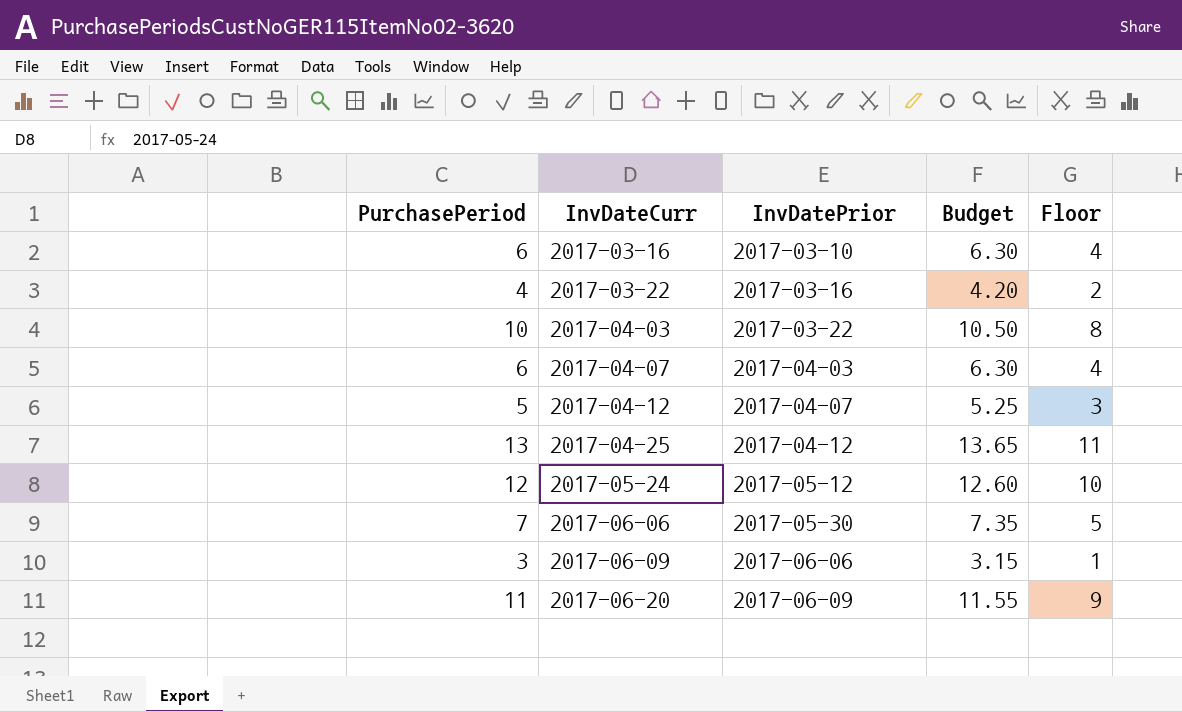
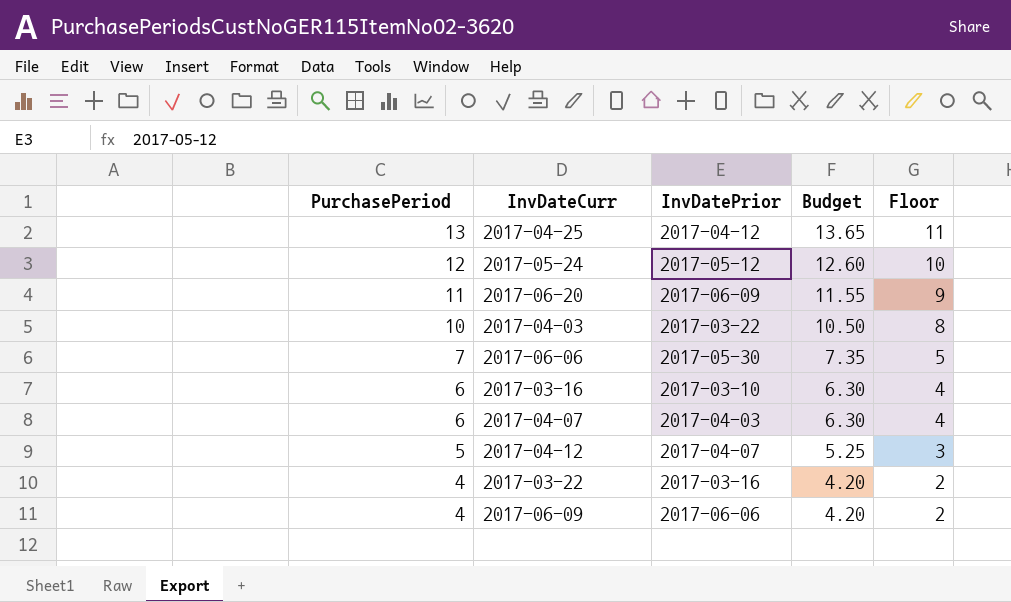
row order: InvDateCurr ascending -> PurchasePeriod descending
2017-06-09 | PurchasePeriod: 3 -> 4
2017-06-09 | Budget: 3.15 -> 4.20
2017-06-09 | Floor: 1 -> 2

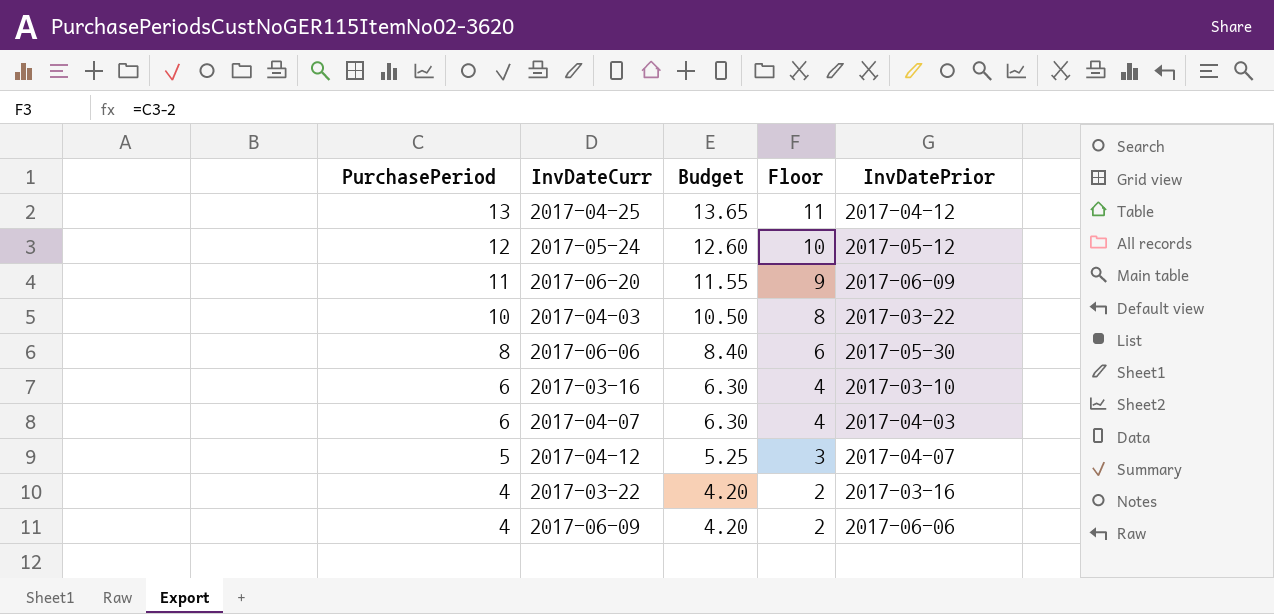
column InvDatePrior | position: 3 -> 5
2017-06-06 | PurchasePeriod: 7 -> 8
2017-06-06 | Budget: 7.35 -> 8.40
2017-06-06 | Floor: 5 -> 6

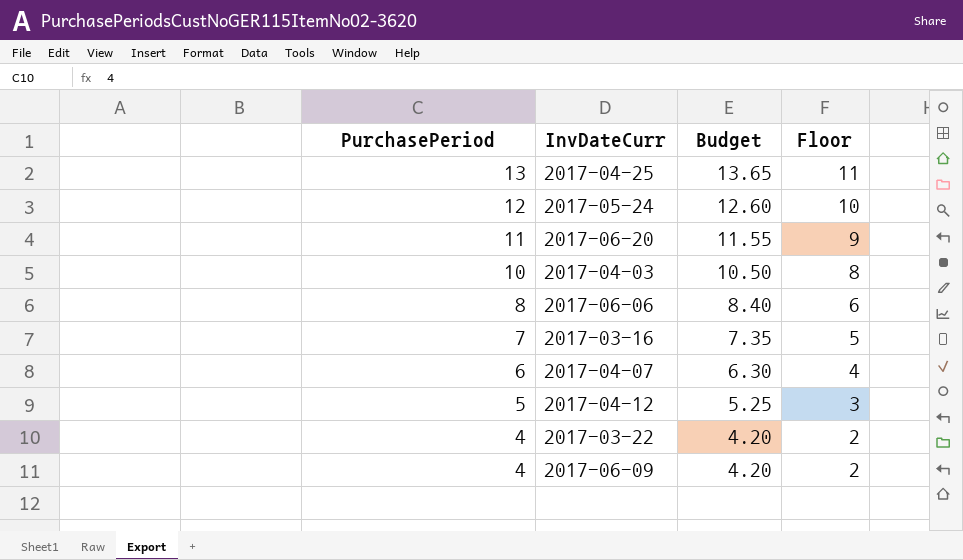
column InvDatePrior | position: 5 -> none
2017-03-16 | PurchasePeriod: 6 -> 7
2017-03-16 | Budget: 6.30 -> 7.35
2017-03-16 | Floor: 4 -> 5

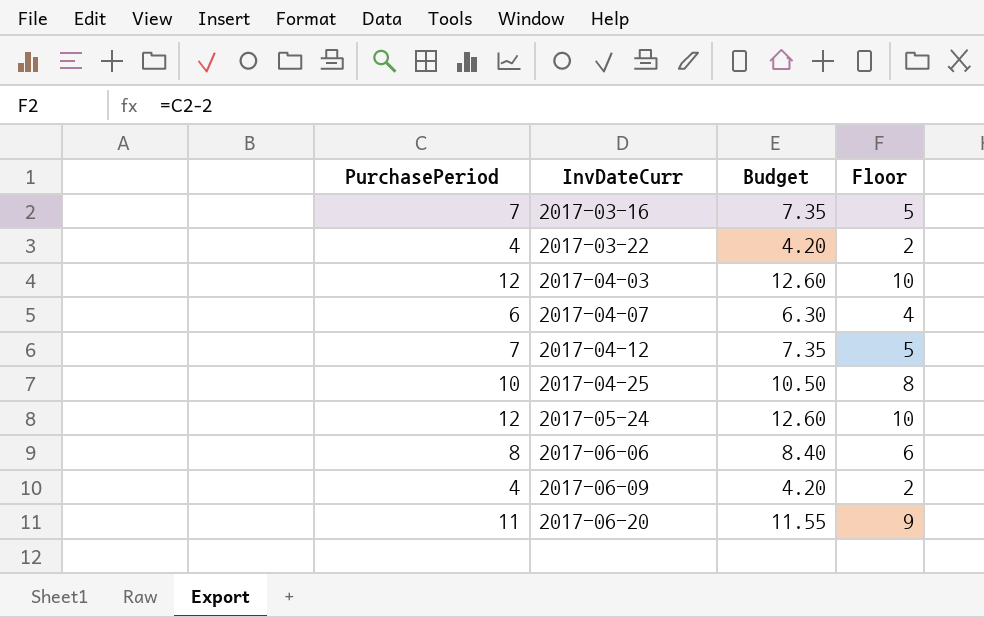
row order: PurchasePeriod descending -> InvDateCurr ascending
2017-04-03 | PurchasePeriod: 10 -> 12
2017-04-03 | Budget: 10.50 -> 12.60
2017-04-03 | Floor: 8 -> 10
2017-04-12 | PurchasePeriod: 5 -> 7
2017-04-12 | Budget: 5.25 -> 7.35
2017-04-12 | Floor: 3 -> 5
2017-04-25 | PurchasePeriod: 13 -> 10
2017-04-25 | Budget: 13.65 -> 10.50
2017-04-25 | Floor: 11 -> 8

